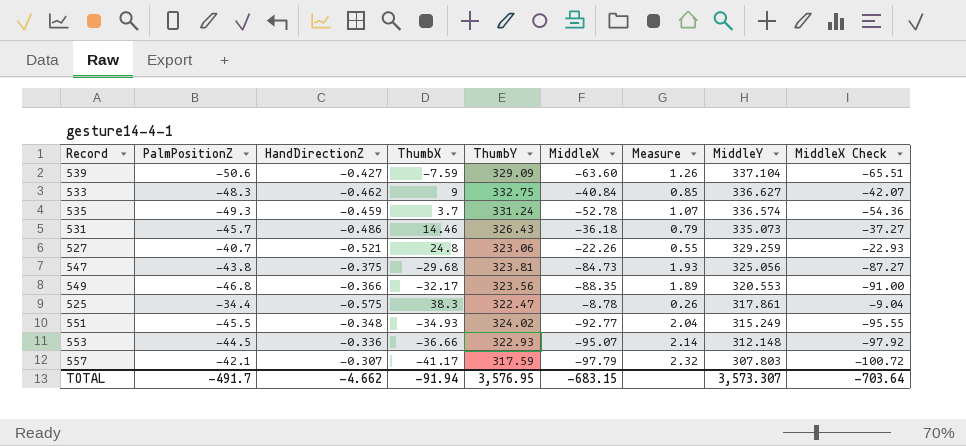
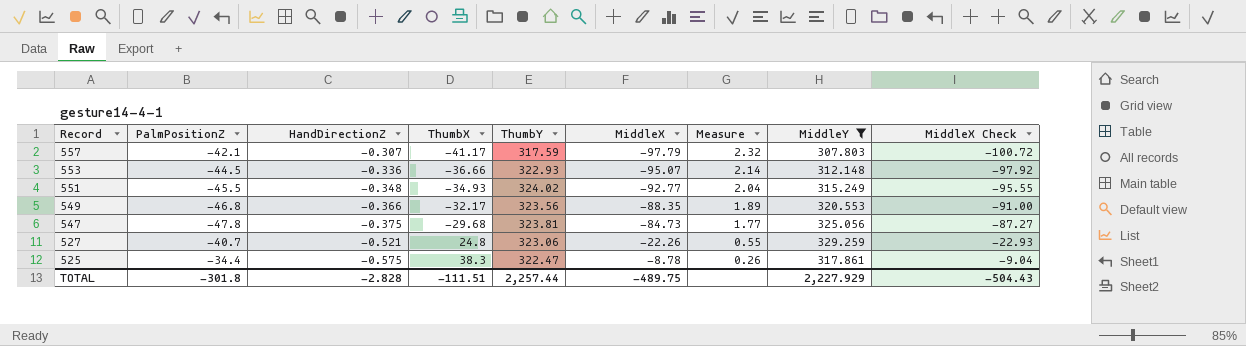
filter: none -> MiddleY <= 329.259
row order: MiddleY descending -> Record descending
547 | PalmPositionZ: -43.8 -> -47.8
547 | Measure: 1.93 -> 1.77
TOTAL | PalmPositionZ: -491.7 -> -301.8
TOTAL | HandDirectionZ: -4.662 -> -2.828
TOTAL | ThumbX: -91.94 -> -111.51
TOTAL | ThumbY: 3,576.95 -> 2,257.44
TOTAL | MiddleX: -683.15 -> -489.75
TOTAL | MiddleY: 3,573.307 -> 2,227.929
TOTAL | MiddleX Check: -703.64 -> -504.43

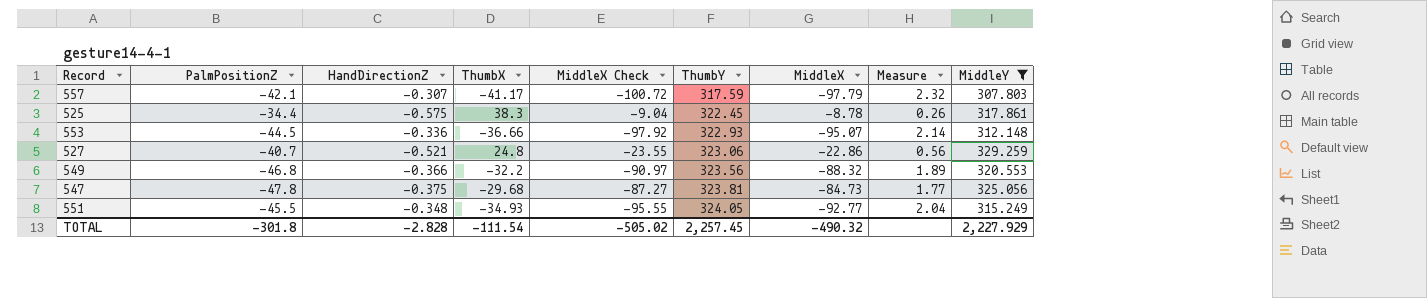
row order: Record descending -> ThumbY ascending
column MiddleX Check | position: 9 -> 5
525 | ThumbY: 322.47 -> 322.45
527 | MiddleX Check: -22.93 -> -23.55
527 | MiddleX: -22.26 -> -22.86
527 | Measure: 0.55 -> 0.56
549 | ThumbX: -32.17 -> -32.2
549 | MiddleX Check: -91.00 -> -90.97
549 | MiddleX: -88.35 -> -88.32
551 | ThumbY: 324.02 -> 324.05
TOTAL | ThumbX: -111.51 -> -111.54
TOTAL | MiddleX Check: -504.43 -> -505.02
TOTAL | ThumbY: 2,257.44 -> 2,257.45
TOTAL | MiddleX: -489.75 -> -490.32

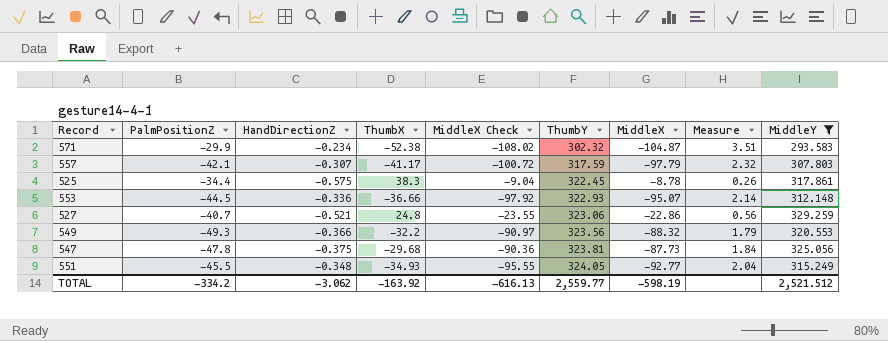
row 571: none -> -29.9 | -0.234 | -52.38 | -108.02 | 302.32 | -104.87 | 3.51 | 293.583
549 | PalmPositionZ: -46.8 -> -49.3
549 | Measure: 1.89 -> 1.79
547 | MiddleX Check: -87.27 -> -90.36
547 | MiddleX: -84.73 -> -87.73
547 | Measure: 1.77 -> 1.84
TOTAL | PalmPositionZ: -301.8 -> -334.2
TOTAL | HandDirectionZ: -2.828 -> -3.062
TOTAL | ThumbX: -111.54 -> -163.92
TOTAL | MiddleX Check: -505.02 -> -616.13
TOTAL | ThumbY: 2,257.45 -> 2,559.77
TOTAL | MiddleX: -490.32 -> -598.19
TOTAL | MiddleY: 2,227.929 -> 2,521.512

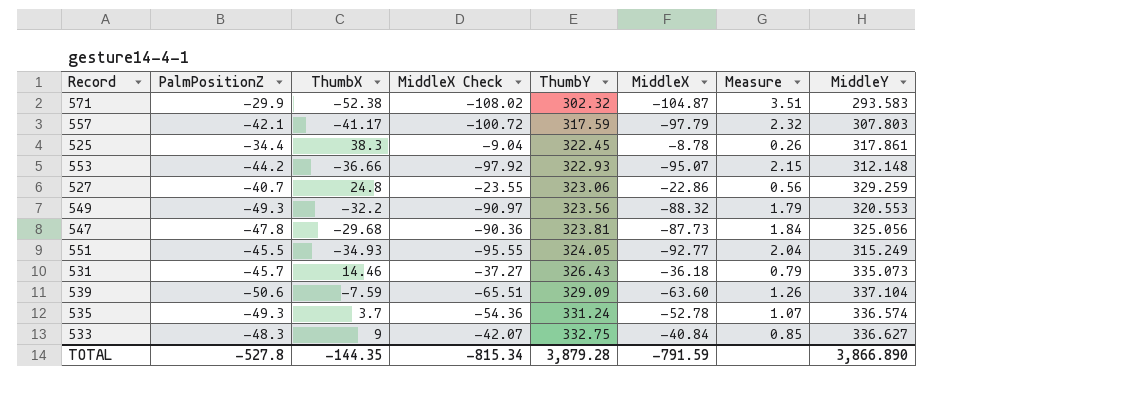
filter: MiddleY <= 329.259 -> none
column HandDirectionZ | position: 3 -> none
553 | PalmPositionZ: -44.5 -> -44.2
553 | Measure: 2.14 -> 2.15
TOTAL | PalmPositionZ: -334.2 -> -527.8
TOTAL | ThumbX: -163.92 -> -144.35
TOTAL | MiddleX Check: -616.13 -> -815.34
TOTAL | ThumbY: 2,559.77 -> 3,879.28
TOTAL | MiddleX: -598.19 -> -791.59
TOTAL | MiddleY: 2,521.512 -> 3,866.890

